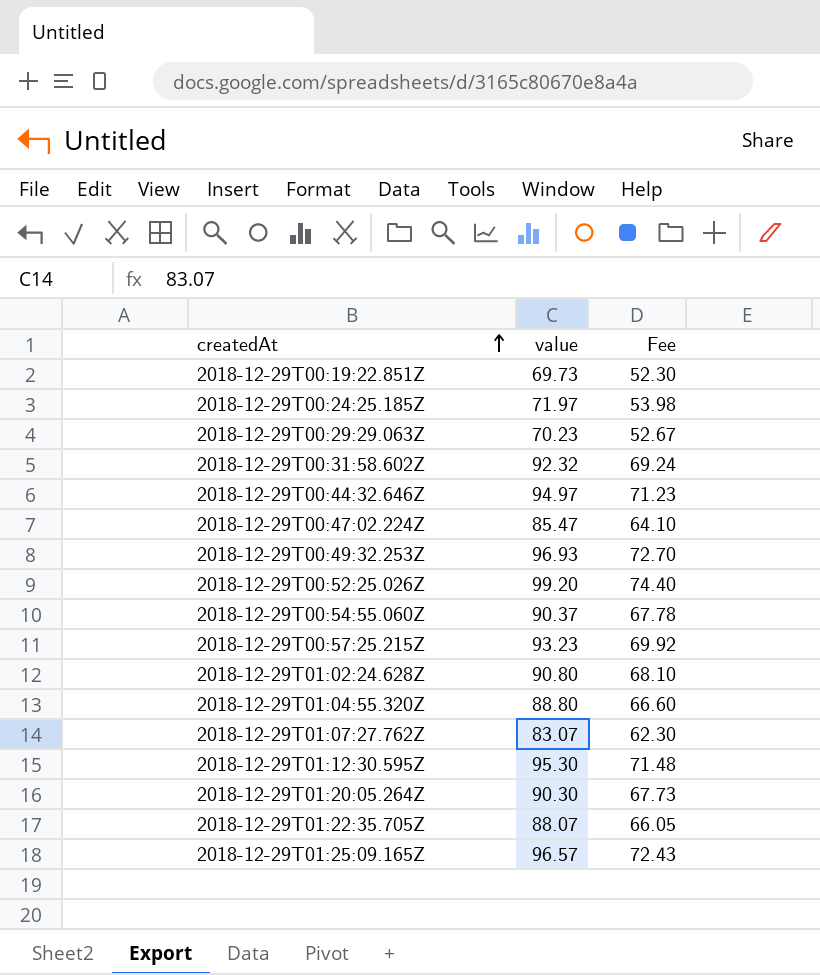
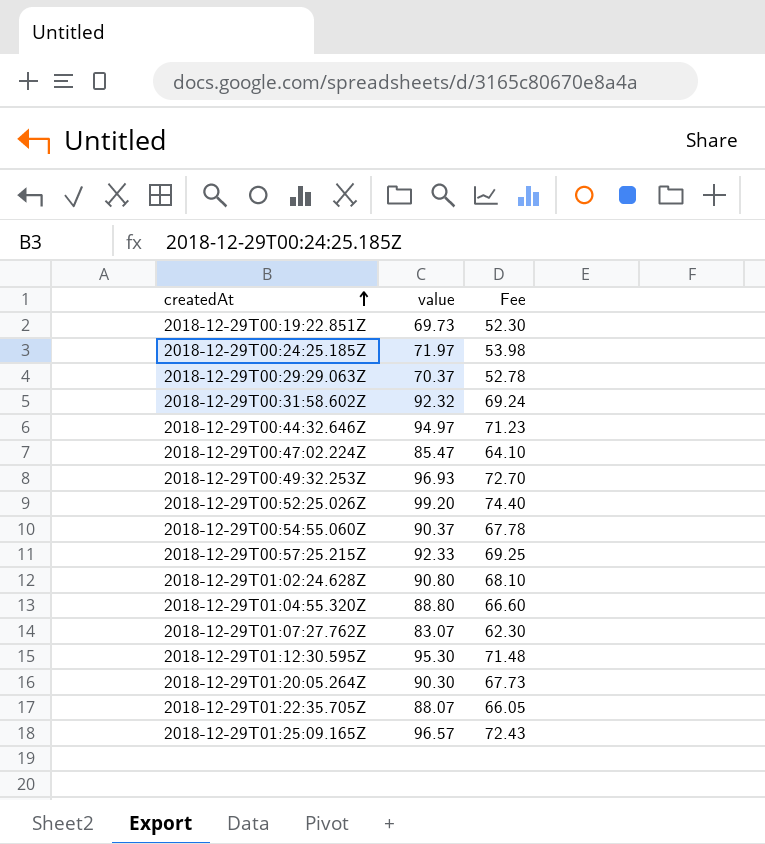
2018-12-29T00:29:29.063Z | value: 70.23 -> 70.37
2018-12-29T00:29:29.063Z | Fee: 52.67 -> 52.78
2018-12-29T00:57:25.215Z | value: 93.23 -> 92.33
2018-12-29T00:57:25.215Z | Fee: 69.92 -> 69.25

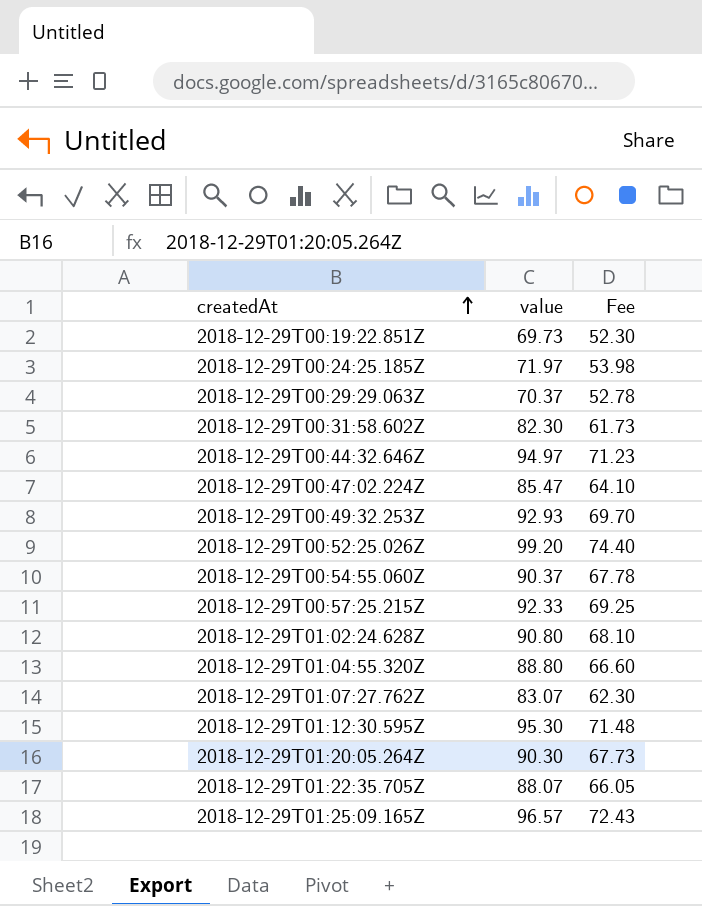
2018-12-29T00:31:58.602Z | value: 92.32 -> 82.30
2018-12-29T00:31:58.602Z | Fee: 69.24 -> 61.73
2018-12-29T00:49:32.253Z | value: 96.93 -> 92.93
2018-12-29T00:49:32.253Z | Fee: 72.70 -> 69.70

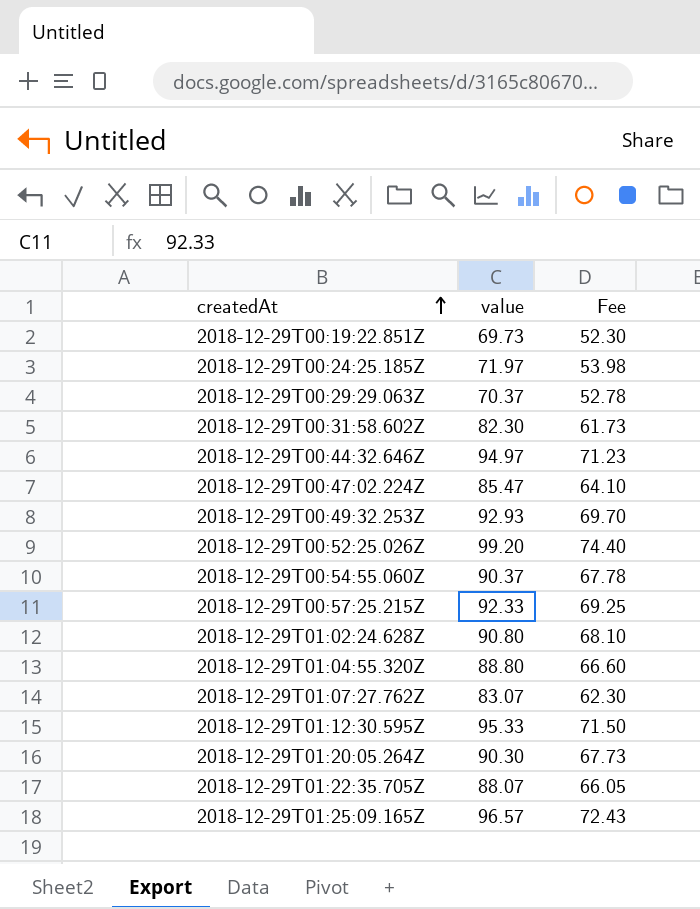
2018-12-29T01:12:30.595Z | value: 95.30 -> 95.33
2018-12-29T01:12:30.595Z | Fee: 71.48 -> 71.50

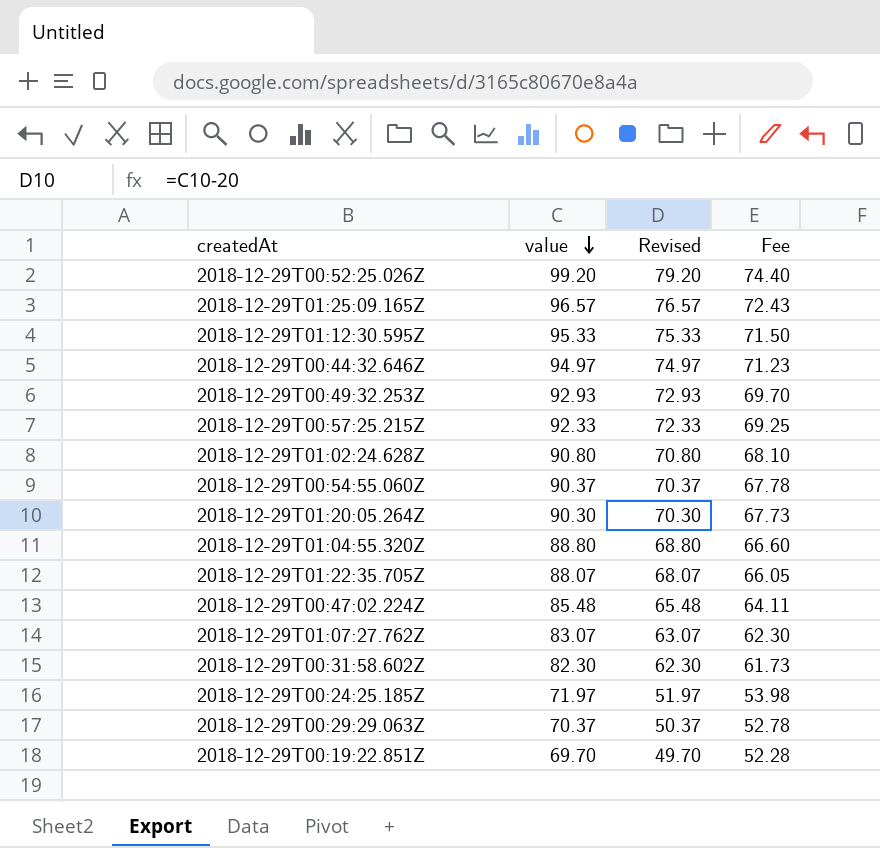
row order: createdAt ascending -> value descending
column Revised | formula: none -> [value] - 20
2018-12-29T00:47:02.224Z | value: 85.47 -> 85.48
2018-12-29T00:47:02.224Z | Fee: 64.10 -> 64.11
2018-12-29T00:19:22.851Z | value: 69.73 -> 69.70
2018-12-29T00:19:22.851Z | Fee: 52.30 -> 52.28

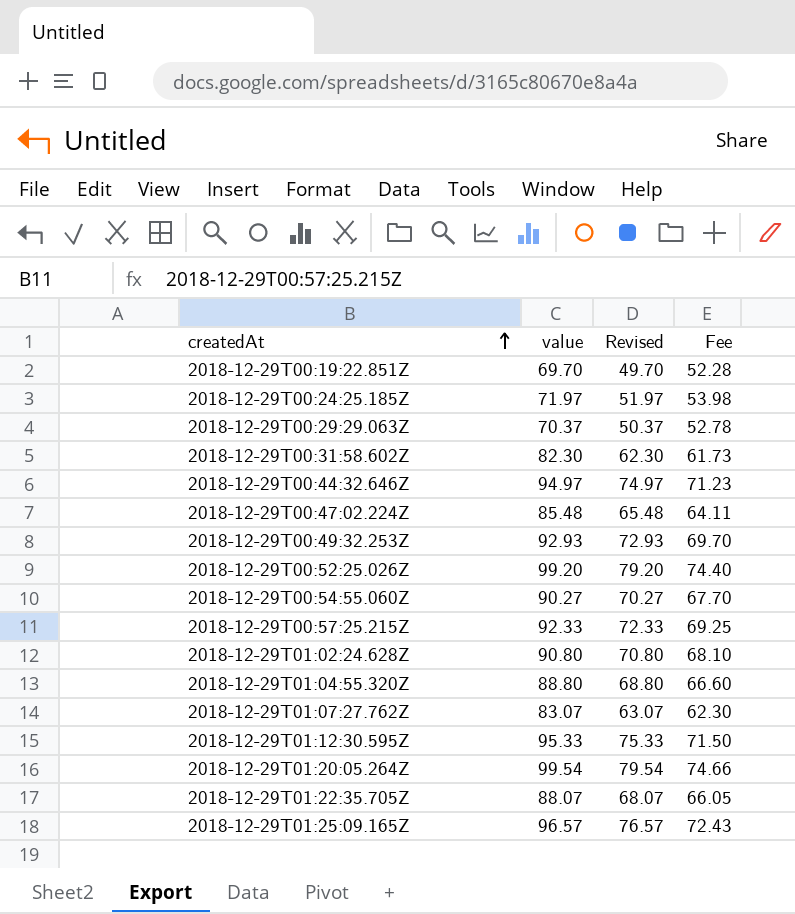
row order: value descending -> createdAt ascending
2018-12-29T00:54:55.060Z | value: 90.37 -> 90.27
2018-12-29T00:54:55.060Z | Revised: 70.37 -> 70.27
2018-12-29T00:54:55.060Z | Fee: 67.78 -> 67.70
2018-12-29T01:20:05.264Z | value: 90.30 -> 99.54
2018-12-29T01:20:05.264Z | Revised: 70.30 -> 79.54
2018-12-29T01:20:05.264Z | Fee: 67.73 -> 74.66

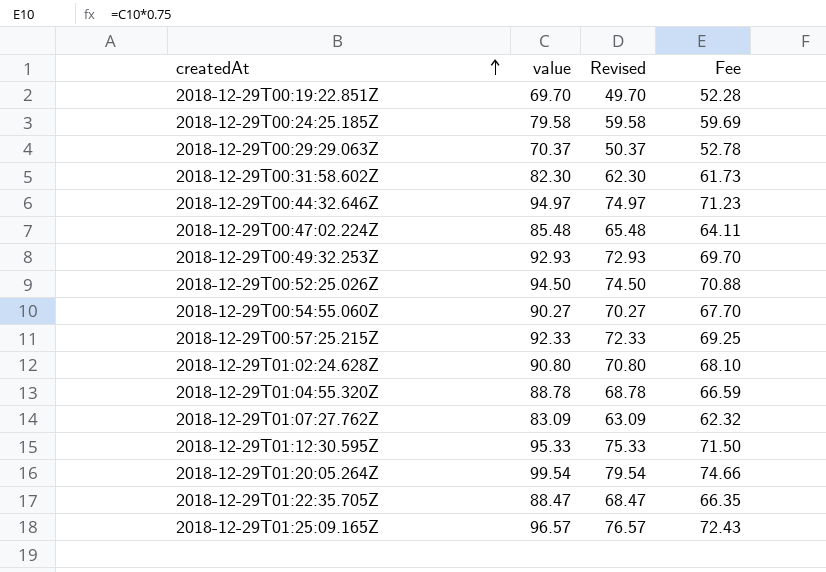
2018-12-29T00:24:25.185Z | value: 71.97 -> 79.58
2018-12-29T00:24:25.185Z | Revised: 51.97 -> 59.58
2018-12-29T00:24:25.185Z | Fee: 53.98 -> 59.69
2018-12-29T00:52:25.026Z | value: 99.20 -> 94.50
2018-12-29T00:52:25.026Z | Revised: 79.20 -> 74.50
2018-12-29T00:52:25.026Z | Fee: 74.40 -> 70.88
2018-12-29T01:04:55.320Z | value: 88.80 -> 88.78
2018-12-29T01:04:55.320Z | Revised: 68.80 -> 68.78
2018-12-29T01:04:55.320Z | Fee: 66.60 -> 66.59
2018-12-29T01:07:27.762Z | value: 83.07 -> 83.09
2018-12-29T01:07:27.762Z | Revised: 63.07 -> 63.09
2018-12-29T01:07:27.762Z | Fee: 62.30 -> 62.32
2018-12-29T01:22:35.705Z | value: 88.07 -> 88.47
2018-12-29T01:22:35.705Z | Revised: 68.07 -> 68.47
2018-12-29T01:22:35.705Z | Fee: 66.05 -> 66.35

